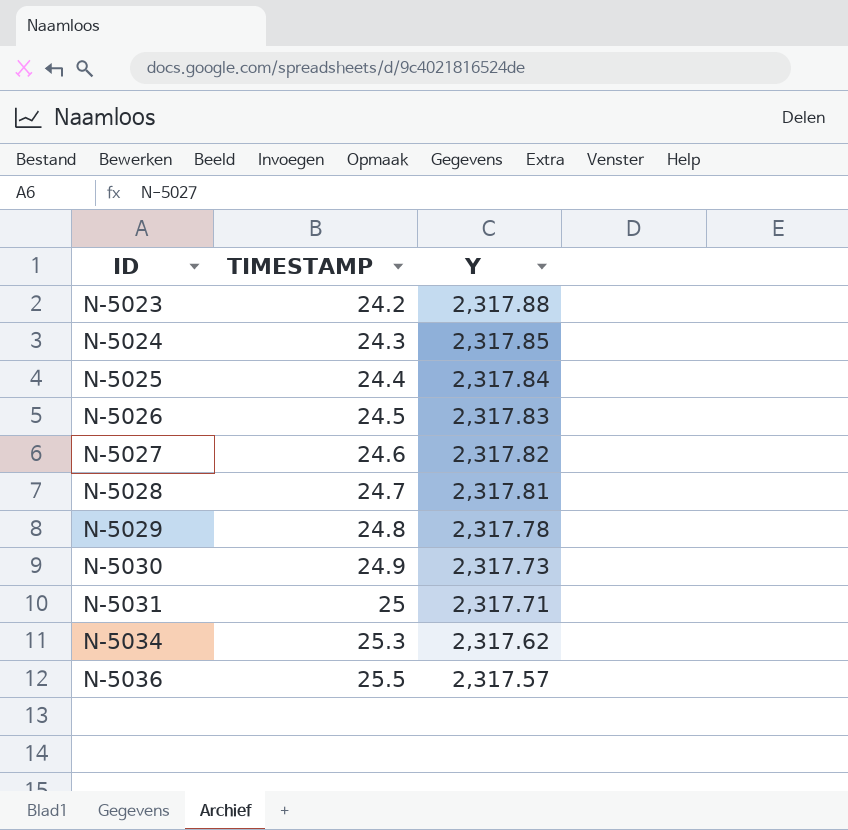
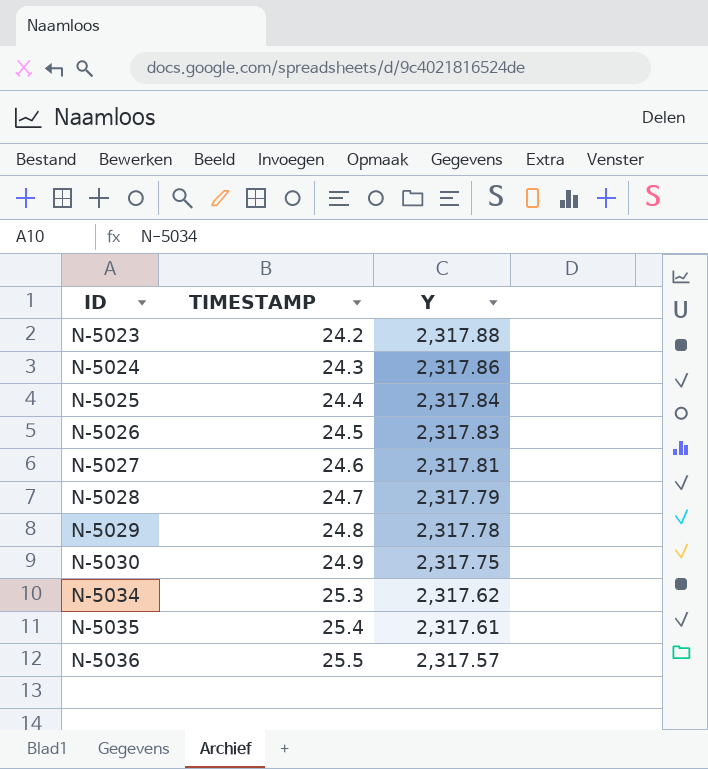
row N-5031: 25 | 2,317.71 -> none
N-5024 | Y: 2,317.85 -> 2,317.86
N-5027 | Y: 2,317.82 -> 2,317.81
N-5028 | Y: 2,317.81 -> 2,317.79
N-5030 | Y: 2,317.73 -> 2,317.75
row N-5035: none -> 25.4 | 2,317.61

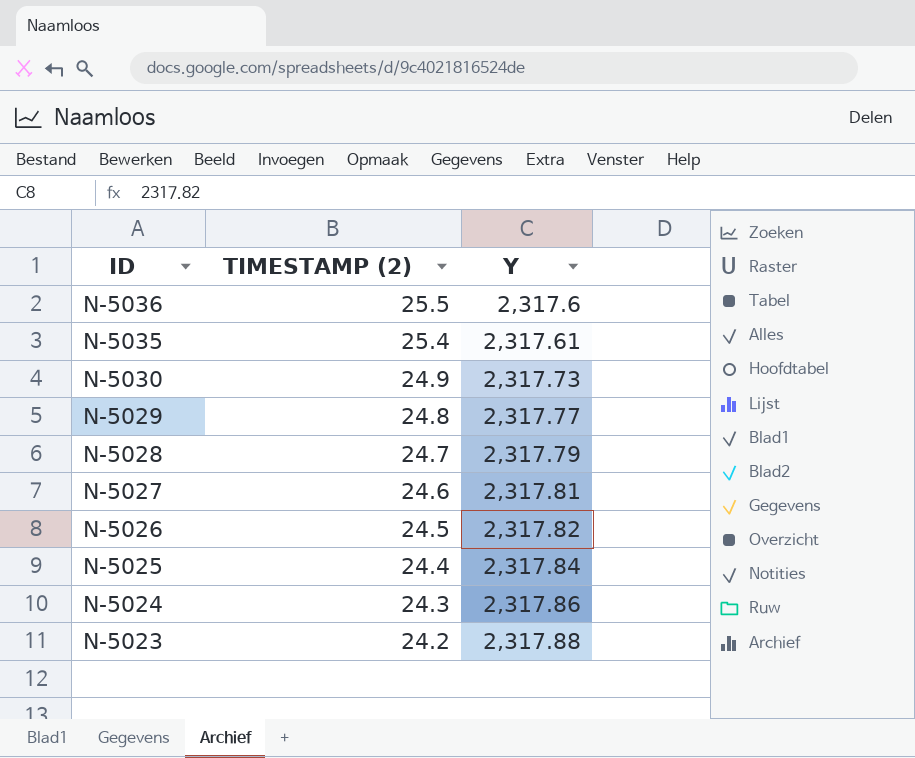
row order: ID ascending -> ID descending
column name: TIMESTAMP -> TIMESTAMP (2)
row N-5034: 25.3 | 2,317.62 -> none
N-5036 | Y: 2,317.57 -> 2,317.6
N-5030 | Y: 2,317.75 -> 2,317.73
N-5029 | Y: 2,317.78 -> 2,317.77
N-5026 | Y: 2,317.83 -> 2,317.82

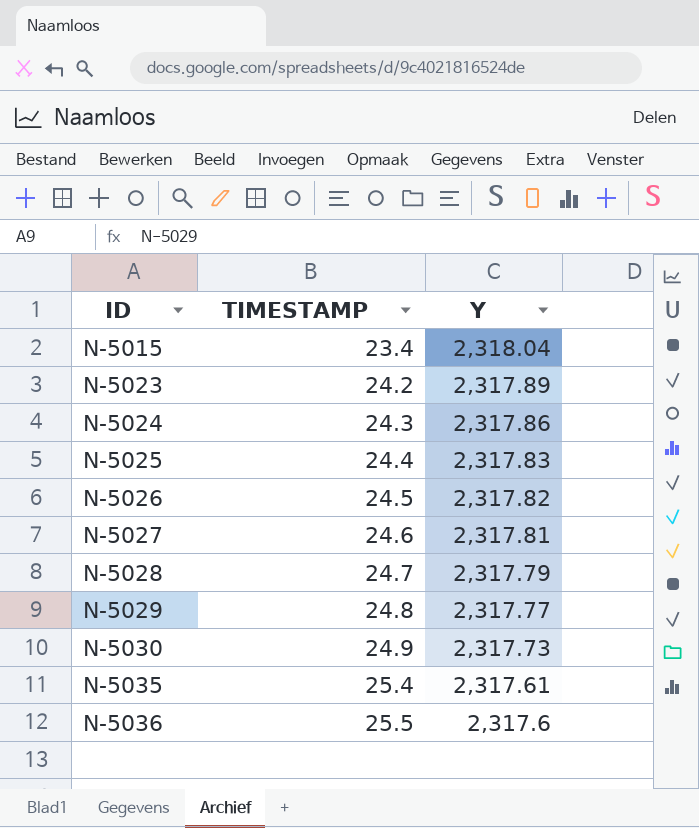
row order: ID descending -> ID ascending
column name: TIMESTAMP (2) -> TIMESTAMP
row N-5015: none -> 23.4 | 2,318.04
N-5023 | Y: 2,317.88 -> 2,317.89
N-5025 | Y: 2,317.84 -> 2,317.83

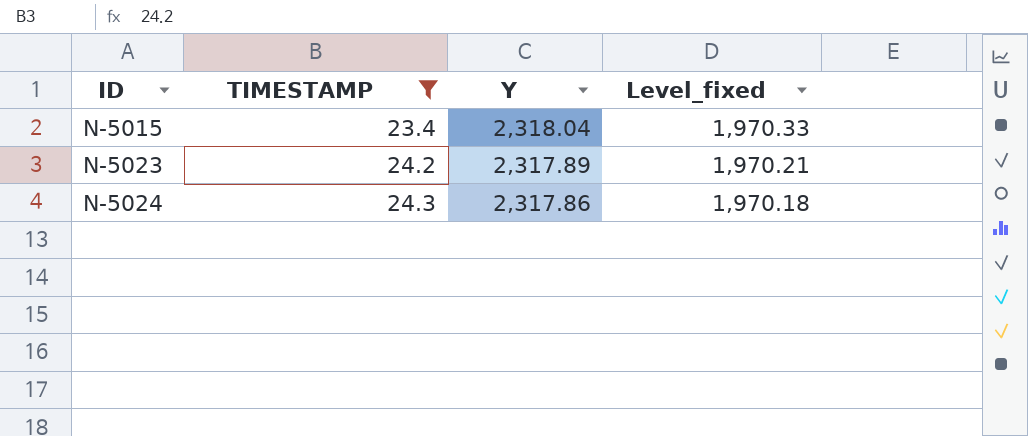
filter: none -> TIMESTAMP <= 24.3
column Level_fixed | formula: none -> [Y] * 0.85

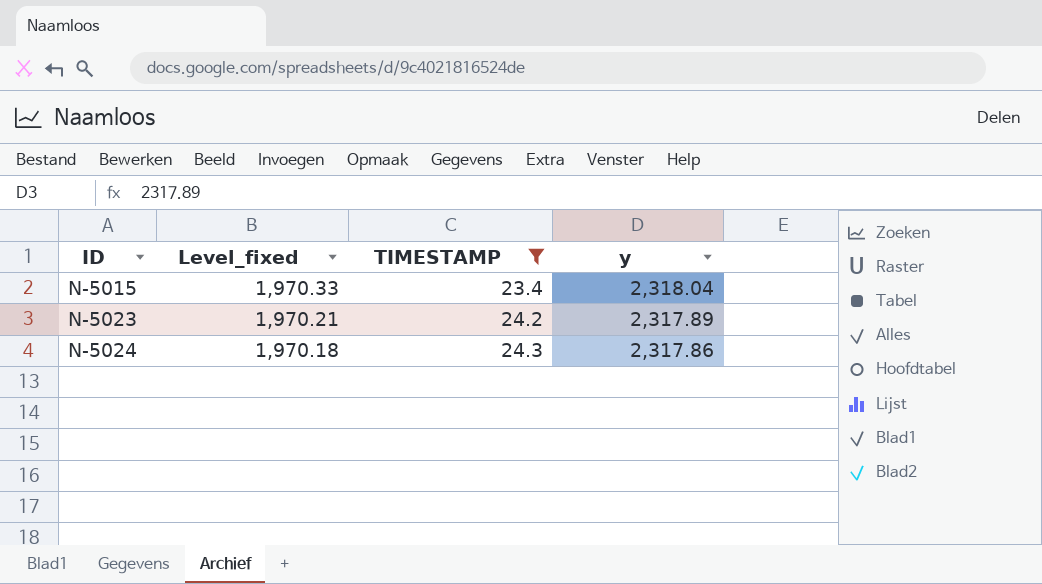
column Level_fixed | position: 4 -> 2
column name: Y -> y

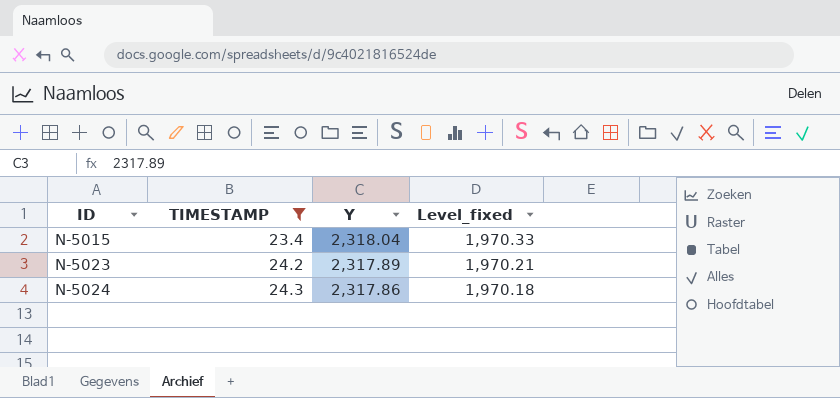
column name: y -> Y
column Level_fixed | position: 2 -> 4

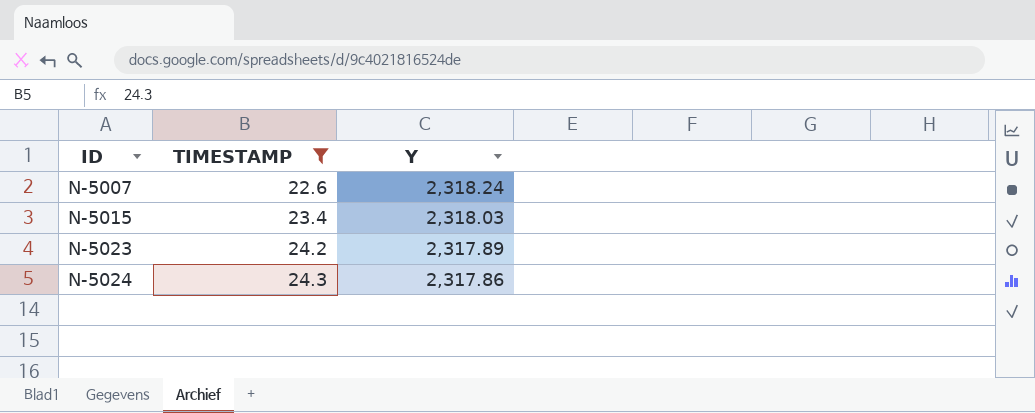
column Level_fixed | formula: [Y] * 0.85 -> none
row N-5007: none -> 22.6 | 2,318.24
N-5015 | Y: 2,318.04 -> 2,318.03

